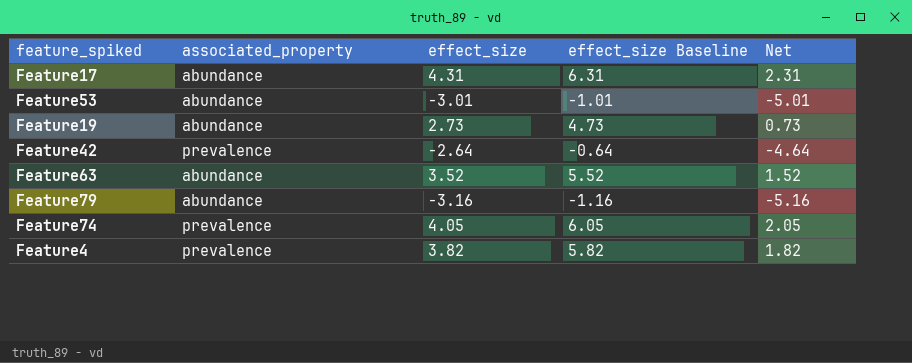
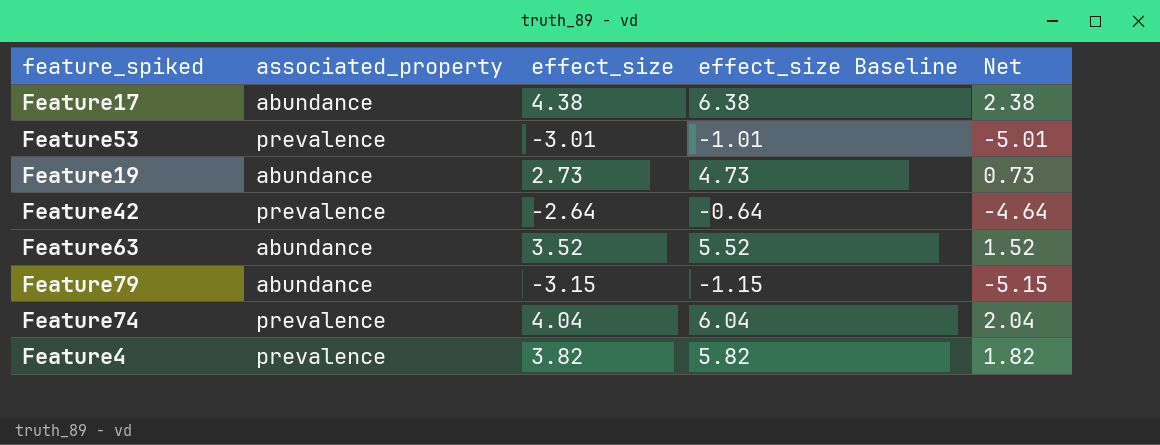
Feature17 | effect_size: 4.31 -> 4.38
Feature17 | effect_size Baseline: 6.31 -> 6.38
Feature17 | Net: 2.31 -> 2.38
Feature53 | associated_property: abundance -> prevalence
Feature79 | effect_size: -3.16 -> -3.15
Feature79 | effect_size Baseline: -1.16 -> -1.15
Feature79 | Net: -5.16 -> -5.15
Feature74 | effect_size: 4.05 -> 4.04
Feature74 | effect_size Baseline: 6.05 -> 6.04
Feature74 | Net: 2.05 -> 2.04

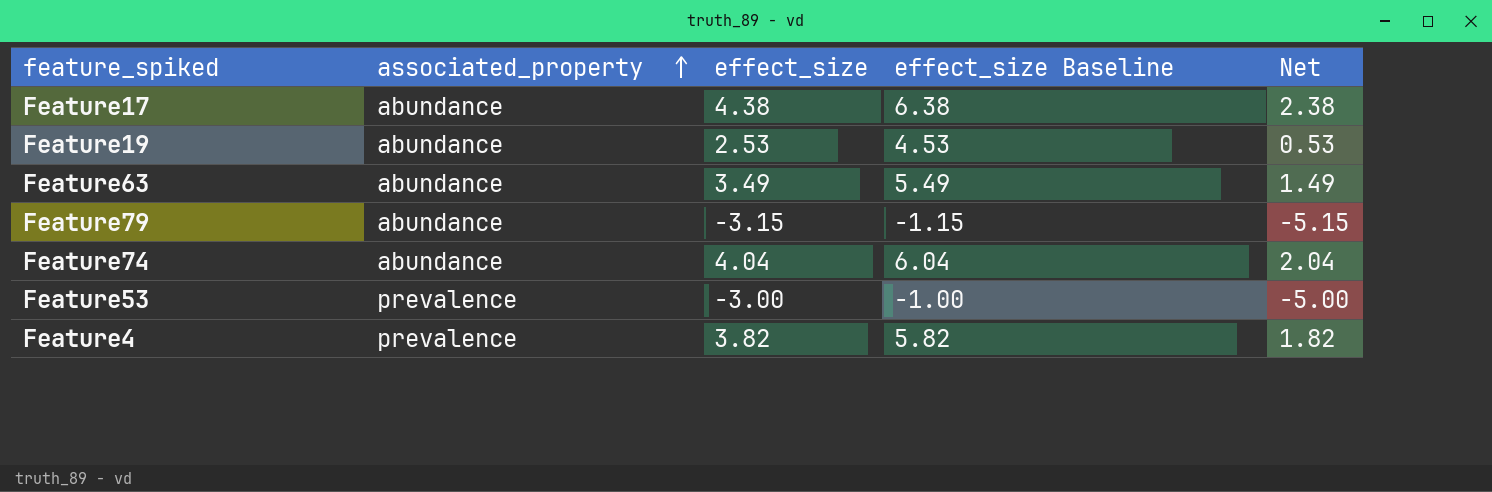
row order: none -> associated_property ascending
row Feature42: prevalence | -2.64 | -0.64 | -4.64 -> none
Feature19 | effect_size: 2.73 -> 2.53
Feature19 | effect_size Baseline: 4.73 -> 4.53
Feature19 | Net: 0.73 -> 0.53
Feature63 | effect_size: 3.52 -> 3.49
Feature63 | effect_size Baseline: 5.52 -> 5.49
Feature63 | Net: 1.52 -> 1.49
Feature74 | associated_property: prevalence -> abundance
Feature53 | effect_size: -3.01 -> -3.00
Feature53 | effect_size Baseline: -1.01 -> -1.00
Feature53 | Net: -5.01 -> -5.00

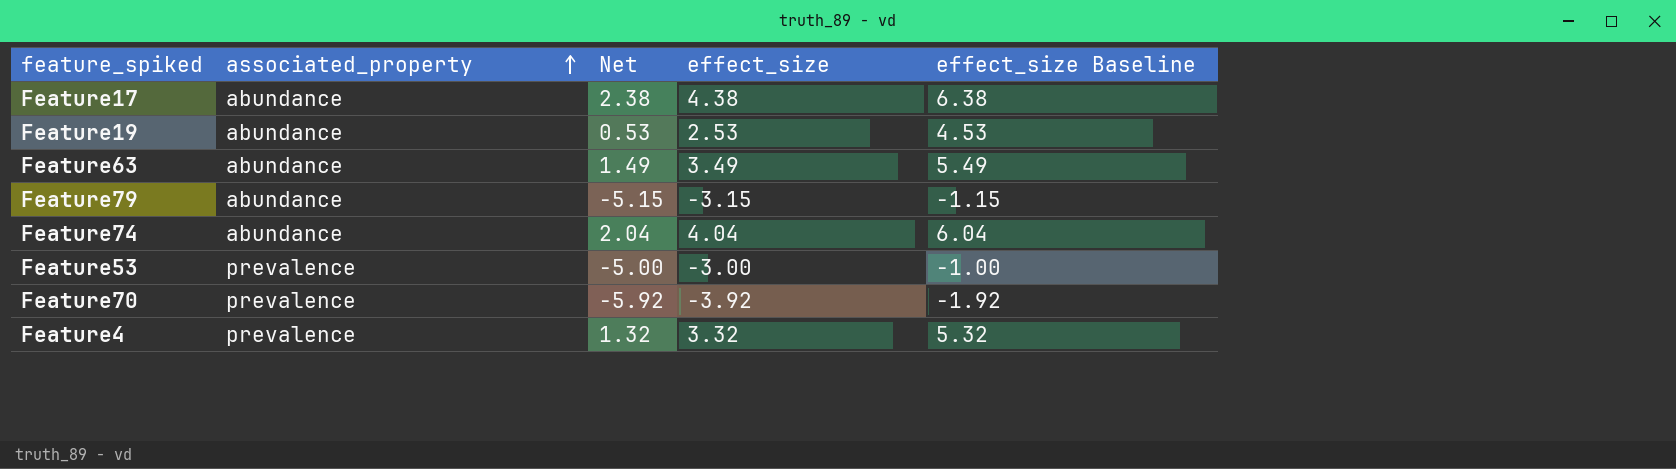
column Net | position: 5 -> 3
row Feature70: none -> prevalence | -5.92 | -3.92 | -1.92
Feature4 | Net: 1.82 -> 1.32
Feature4 | effect_size: 3.82 -> 3.32
Feature4 | effect_size Baseline: 5.82 -> 5.32

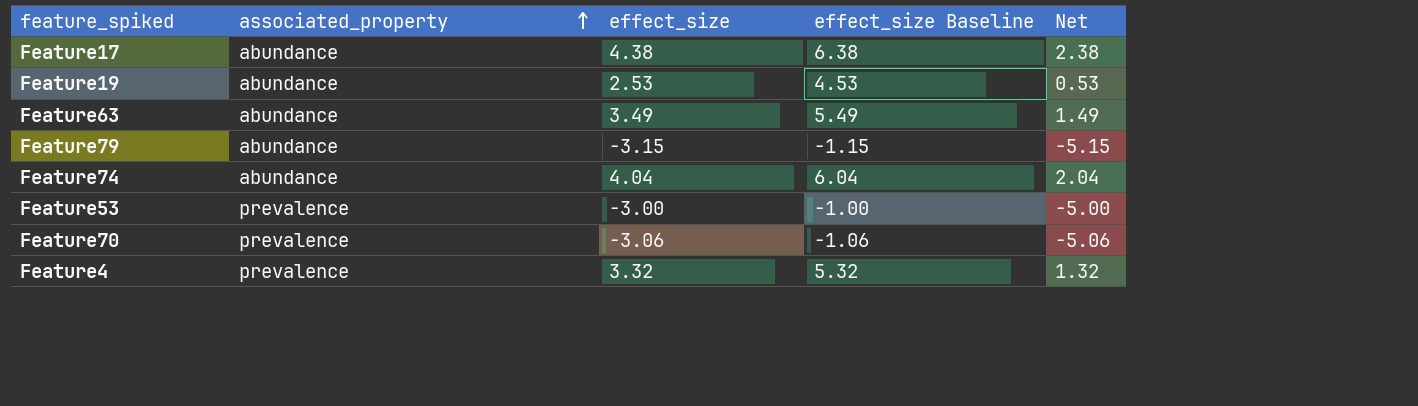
column Net | position: 3 -> 5
Feature70 | effect_size: -3.92 -> -3.06
Feature70 | effect_size Baseline: -1.92 -> -1.06
Feature70 | Net: -5.92 -> -5.06

